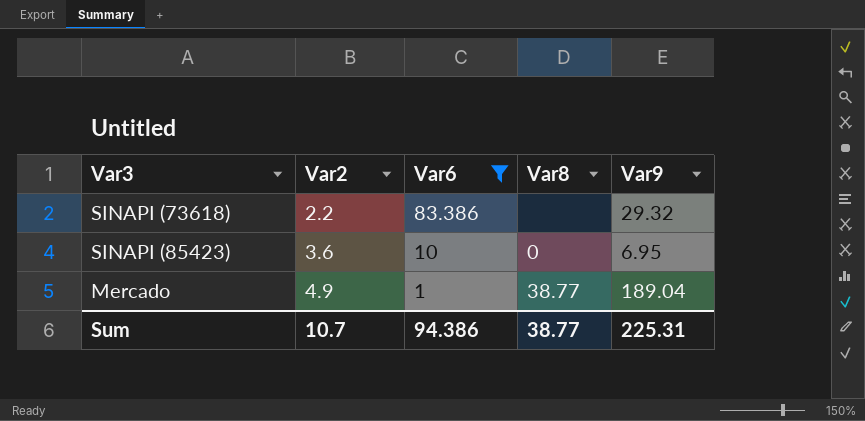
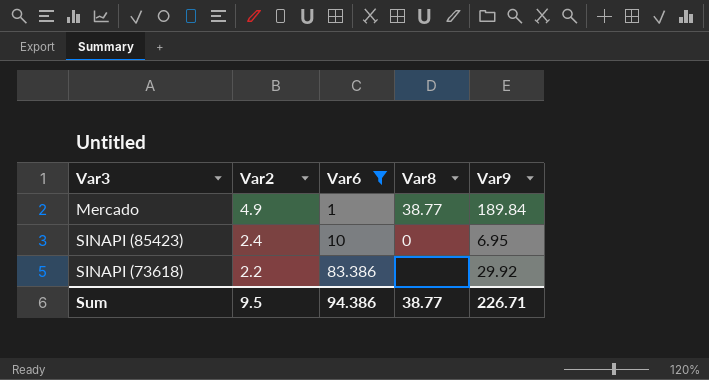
row order: Var2 ascending -> Var2 descending
Mercado | Var9: 189.04 -> 189.84
SINAPI (85423) | Var2: 3.6 -> 2.4
SINAPI (73618) | Var9: 29.32 -> 29.92
Sum | Var2: 10.7 -> 9.5
Sum | Var9: 225.31 -> 226.71

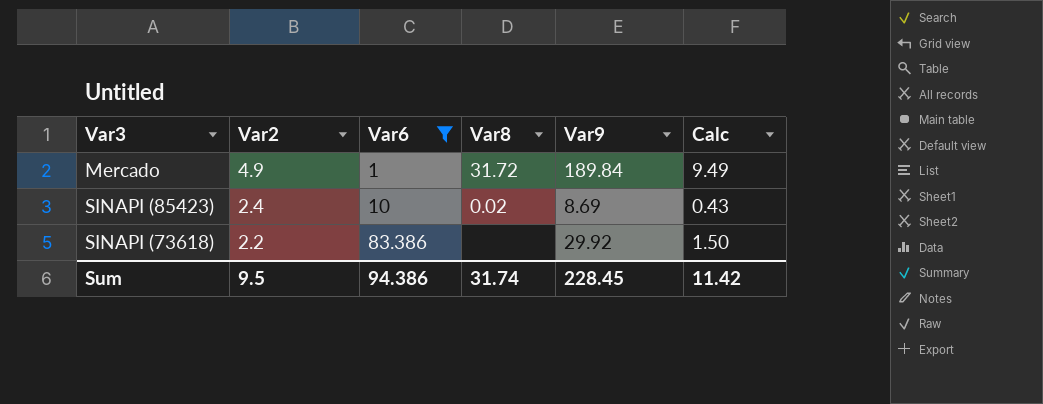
column Calc | formula: none -> [Var9] * 0.05
Mercado | Var8: 38.77 -> 31.72
SINAPI (85423) | Var8: 0 -> 0.02
SINAPI (85423) | Var9: 6.95 -> 8.69
Sum | Var8: 38.77 -> 31.74
Sum | Var9: 226.71 -> 228.45

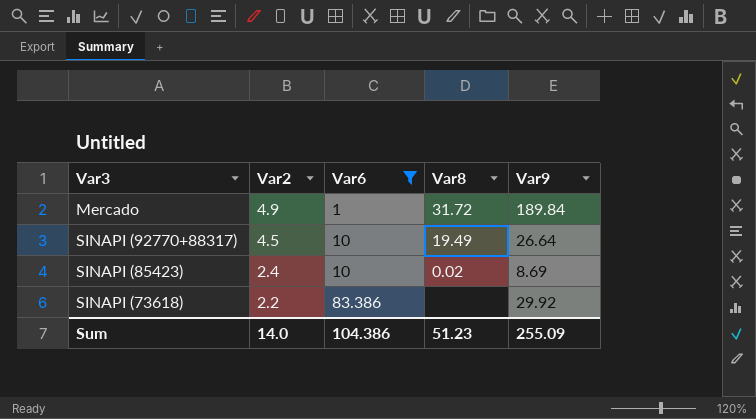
column Calc | formula: [Var9] * 0.05 -> none
row SINAPI (92770+88317): none -> 4.5 | 10 | 19.49 | 26.64
Sum | Var2: 9.5 -> 14.0
Sum | Var6: 94.386 -> 104.386
Sum | Var8: 31.74 -> 51.23
Sum | Var9: 228.45 -> 255.09

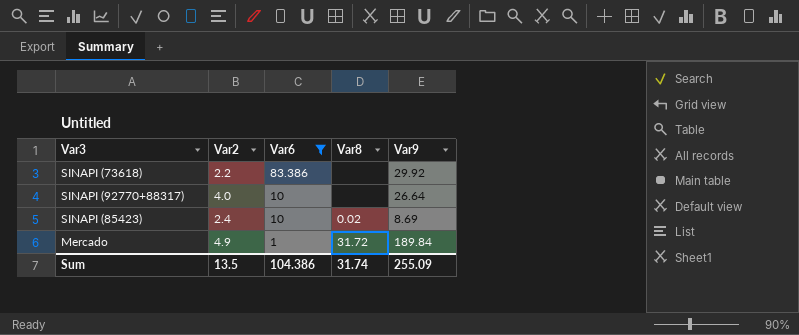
row order: Var2 descending -> Var6 descending
SINAPI (92770+88317) | Var2: 4.5 -> 4.0
SINAPI (92770+88317) | Var8: 19.49 -> none
Sum | Var2: 14.0 -> 13.5
Sum | Var8: 51.23 -> 31.74

